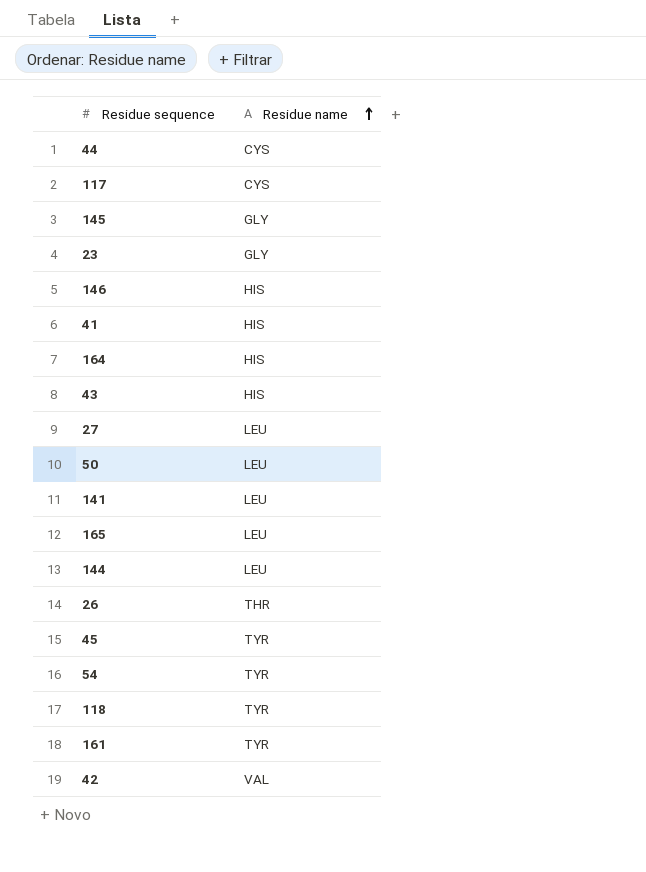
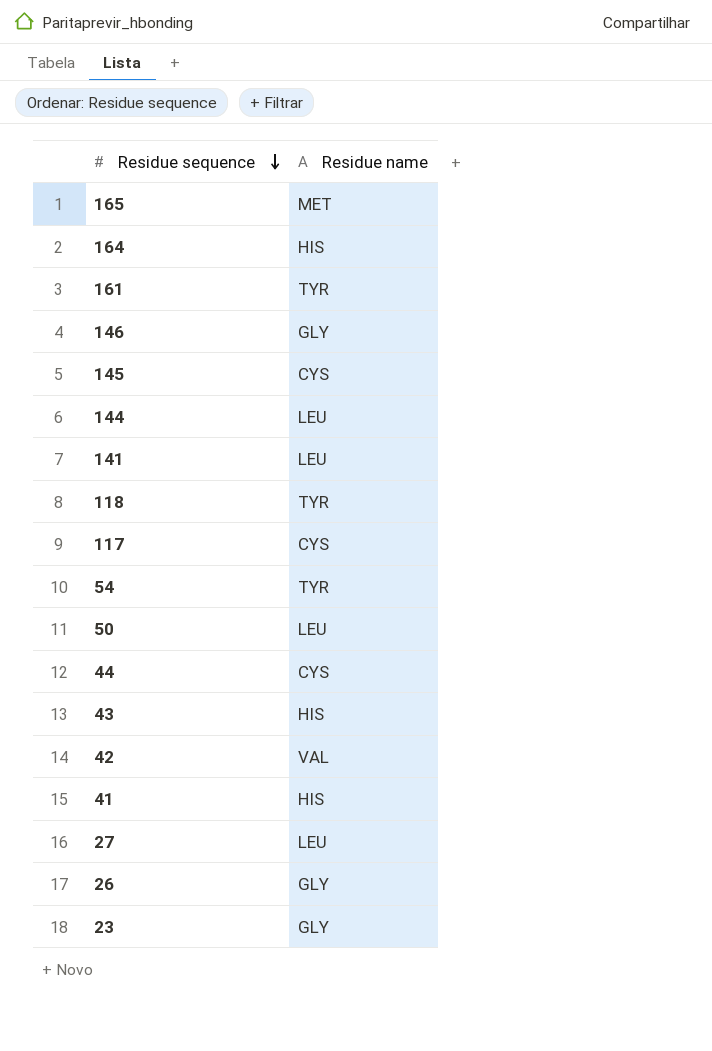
row order: Residue name ascending -> Residue sequence descending
row 45: TYR -> none
165 | Residue name: LEU -> MET
146 | Residue name: HIS -> GLY
145 | Residue name: GLY -> CYS
26 | Residue name: THR -> GLY

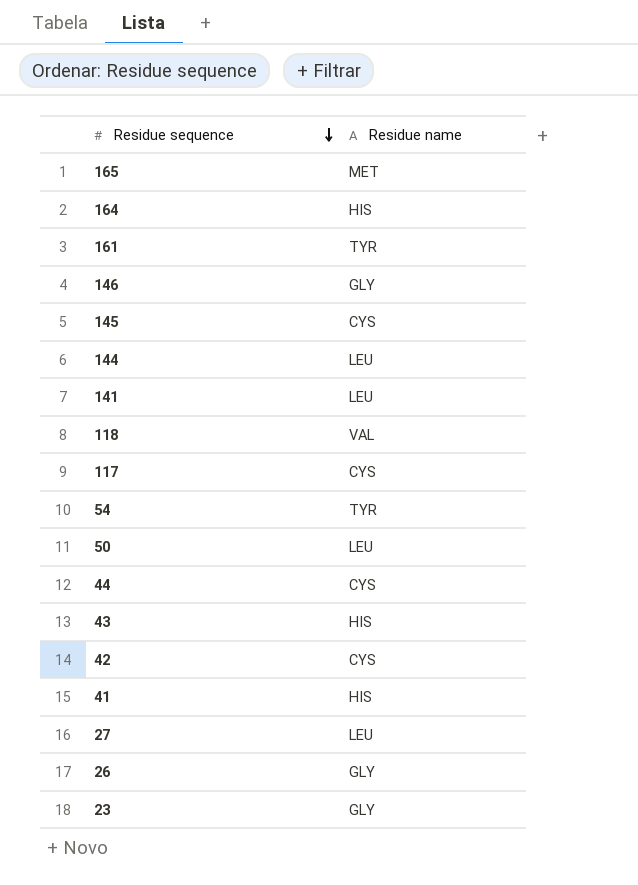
118 | Residue name: TYR -> VAL
42 | Residue name: VAL -> CYS

